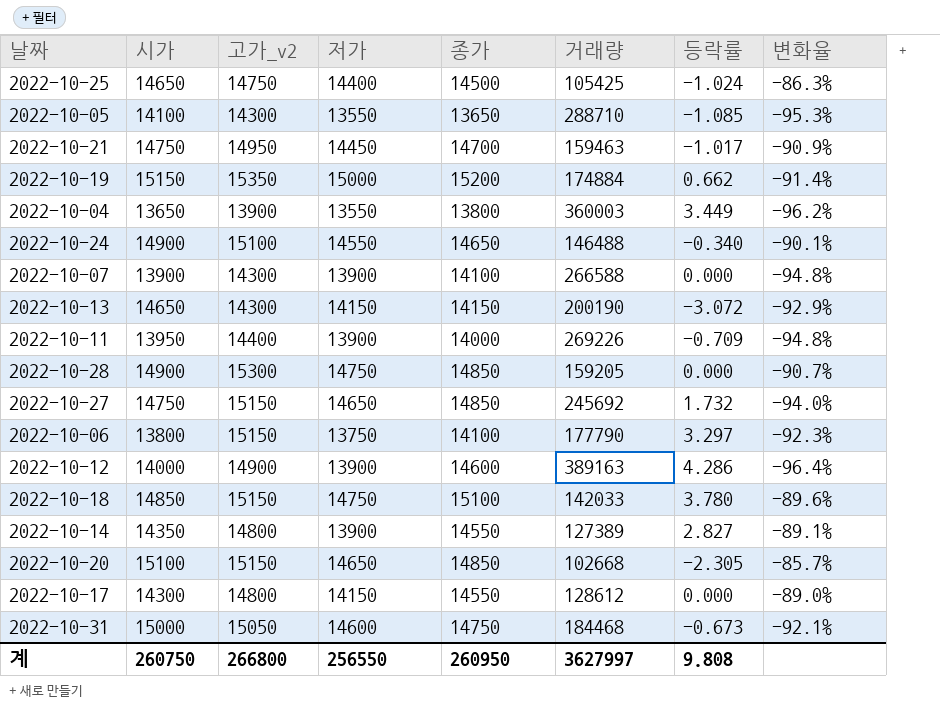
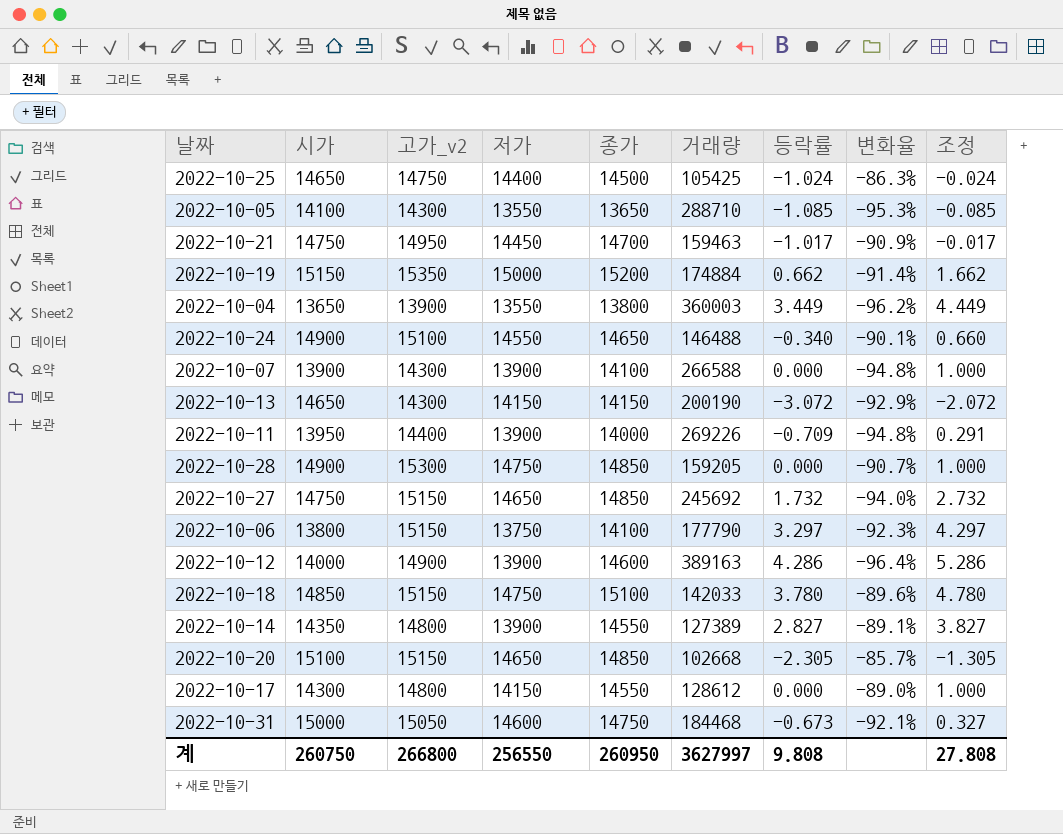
column 조정 | formula: none -> [등락률] + 1

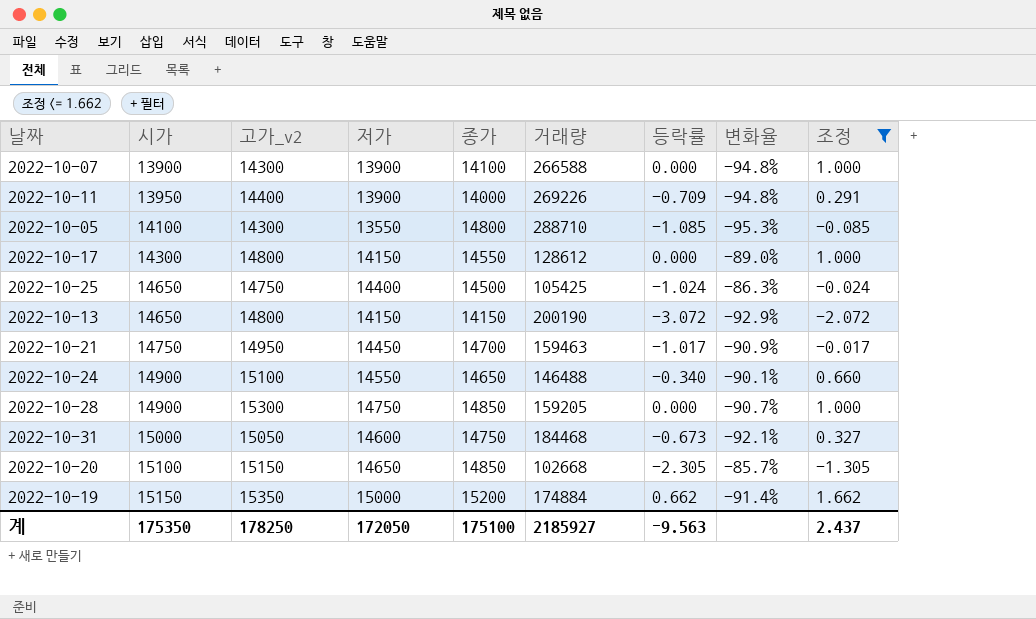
filter: none -> 조정 <= 1.662
row order: none -> 시가 ascending
2022-10-05 | 종가: 13650 -> 14800
2022-10-13 | 고가_v2: 14300 -> 14800
계 | 시가: 260750 -> 175350
계 | 고가_v2: 266800 -> 178250
계 | 저가: 256550 -> 172050
계 | 종가: 260950 -> 175100
계 | 거래량: 3627997 -> 2185927
계 | 등락률: 9.808 -> -9.563
계 | 조정: 27.808 -> 2.437

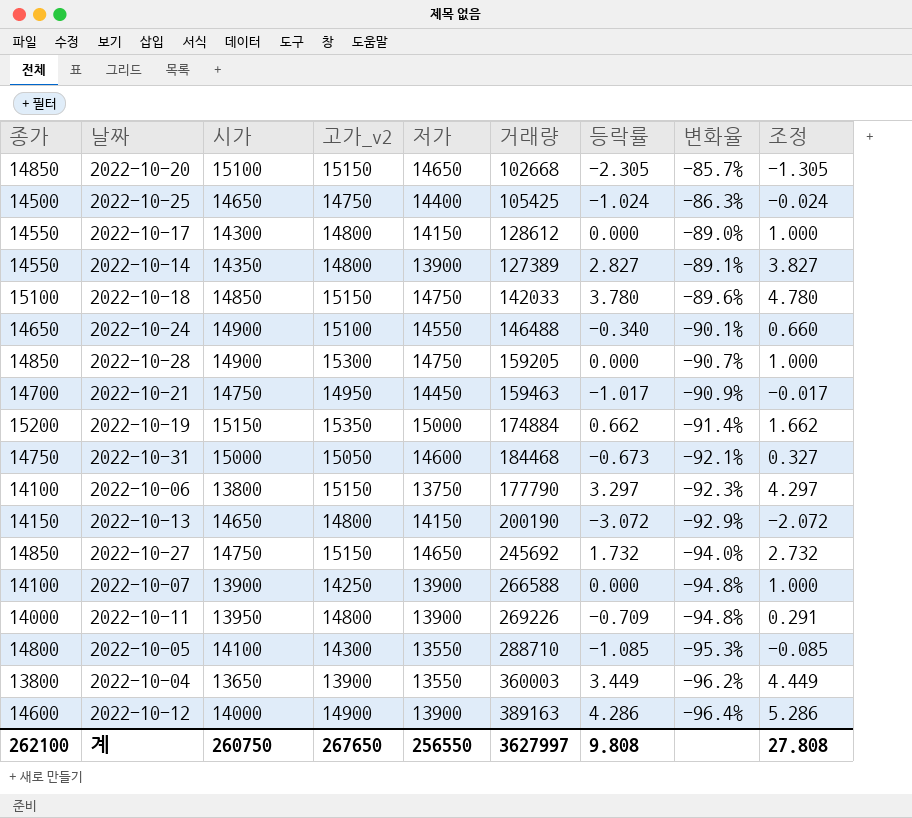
filter: 조정 <= 1.662 -> none
row order: 시가 ascending -> 변화율 descending
column 종가 | position: 5 -> 1
2022-10-07 | 고가_v2: 14300 -> 14250
2022-10-11 | 고가_v2: 14400 -> 14800
계 | 종가: 175100 -> 262100
계 | 시가: 175350 -> 260750
계 | 고가_v2: 178250 -> 267650
계 | 저가: 172050 -> 256550
계 | 거래량: 2185927 -> 3627997
계 | 등락률: -9.563 -> 9.808
계 | 조정: 2.437 -> 27.808

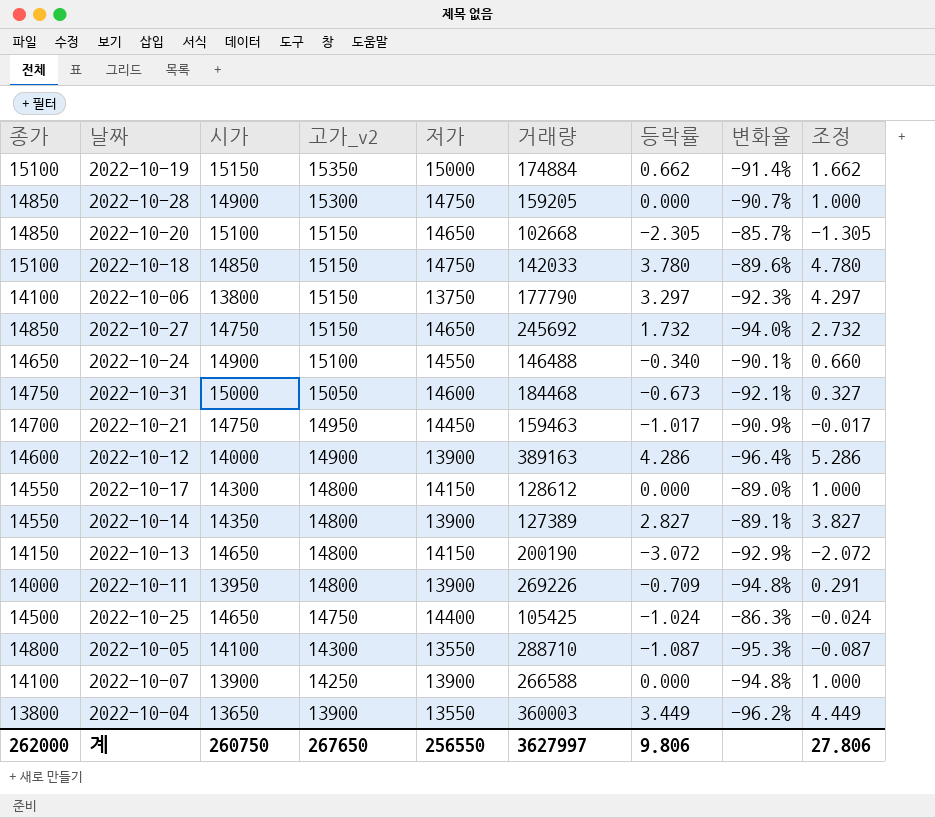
row order: 변화율 descending -> 고가_v2 descending
2022-10-19 | 종가: 15200 -> 15100
2022-10-05 | 등락률: -1.085 -> -1.087
2022-10-05 | 조정: -0.085 -> -0.087
계 | 종가: 262100 -> 262000
계 | 등락률: 9.808 -> 9.806
계 | 조정: 27.808 -> 27.806

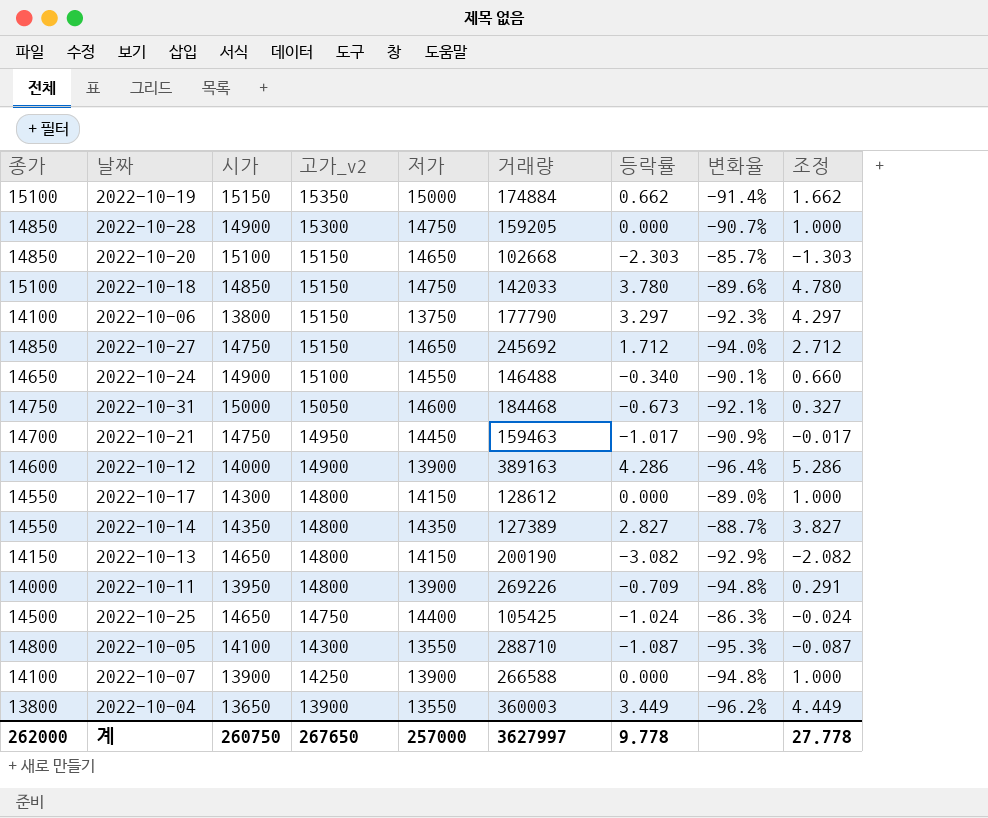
2022-10-20 | 등락률: -2.305 -> -2.303
2022-10-20 | 조정: -1.305 -> -1.303
2022-10-27 | 등락률: 1.732 -> 1.712
2022-10-27 | 조정: 2.732 -> 2.712
2022-10-14 | 저가: 13900 -> 14350
2022-10-14 | 변화율: -89.1% -> -88.7%
2022-10-13 | 등락률: -3.072 -> -3.082
2022-10-13 | 조정: -2.072 -> -2.082
계 | 저가: 256550 -> 257000
계 | 등락률: 9.806 -> 9.778
계 | 조정: 27.806 -> 27.778

